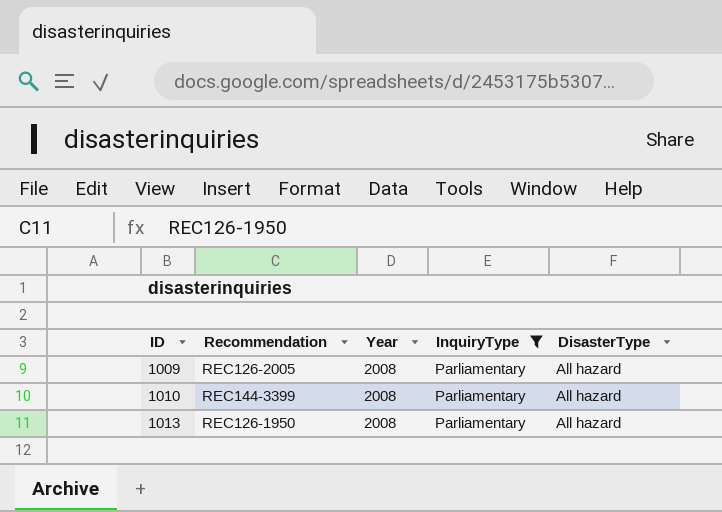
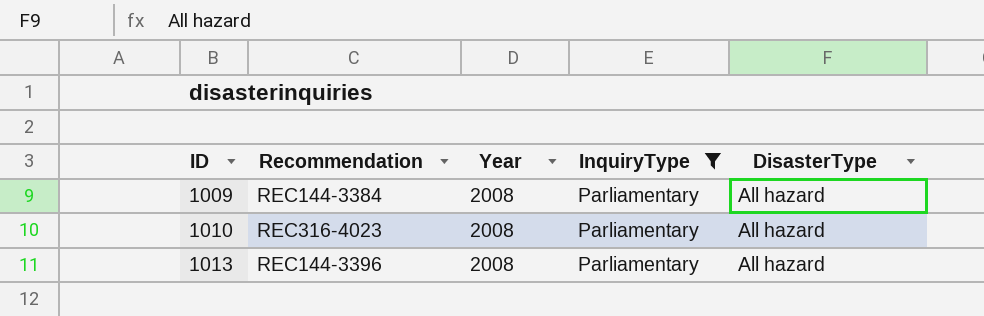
1009 | Recommendation: REC126-2005 -> REC144-3384
1010 | Recommendation: REC144-3399 -> REC316-4023
1013 | Recommendation: REC126-1950 -> REC144-3396

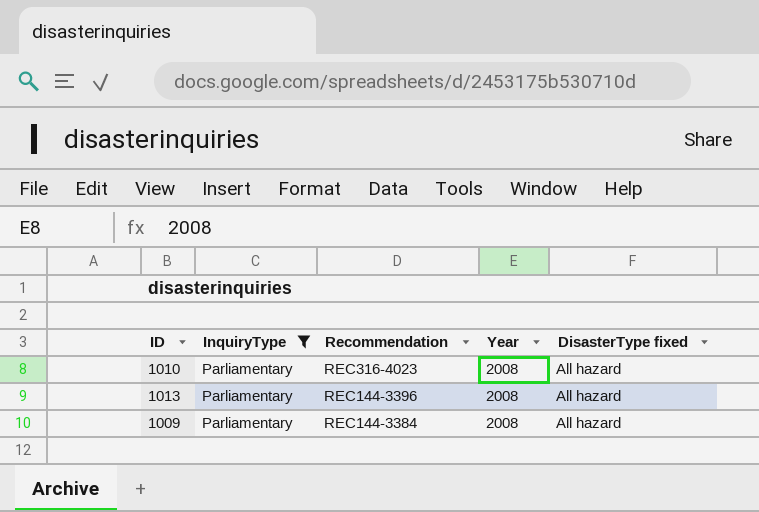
row order: ID ascending -> Recommendation descending
column InquiryType | position: 4 -> 2
column name: DisasterType -> DisasterType fixed

